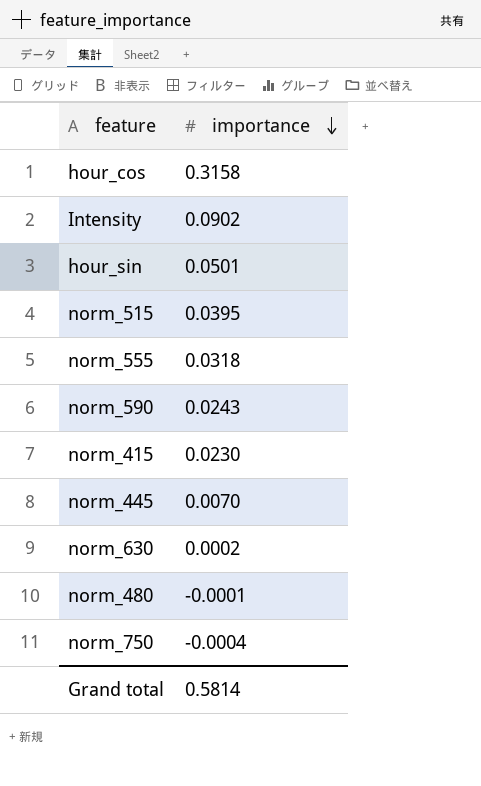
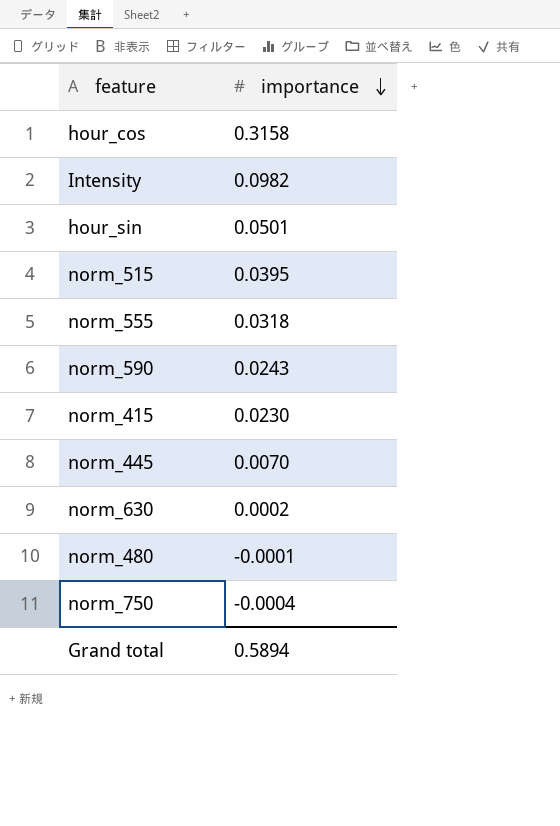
Intensity | importance: 0.0902 -> 0.0982
Grand total | importance: 0.5814 -> 0.5894

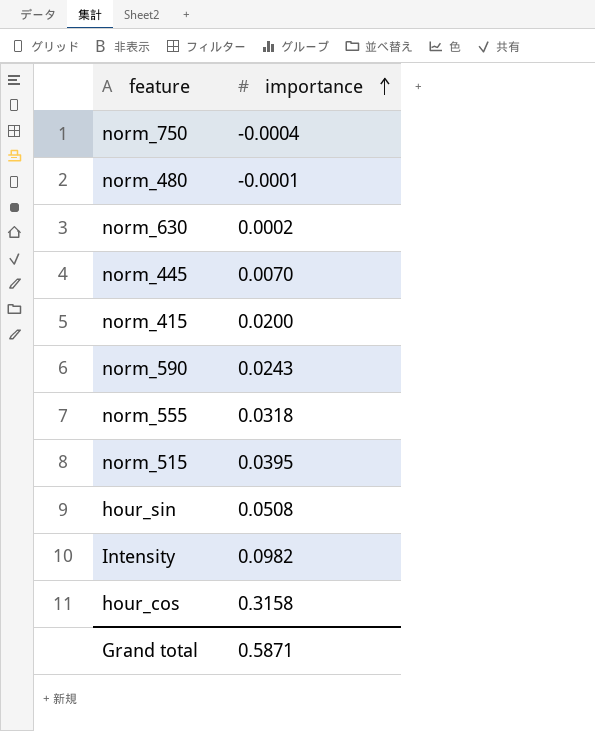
row order: importance descending -> importance ascending
norm_415 | importance: 0.0230 -> 0.0200
hour_sin | importance: 0.0501 -> 0.0508
Grand total | importance: 0.5894 -> 0.5871

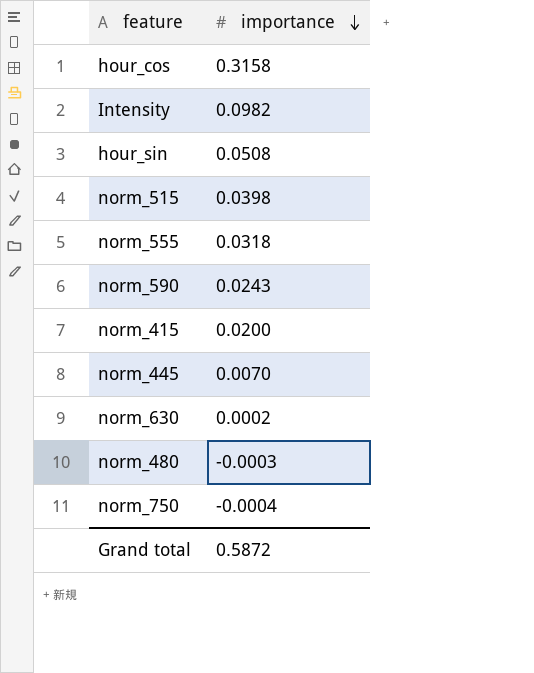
row order: importance ascending -> importance descending
norm_515 | importance: 0.0395 -> 0.0398
norm_480 | importance: -0.0001 -> -0.0003
Grand total | importance: 0.5871 -> 0.5872

